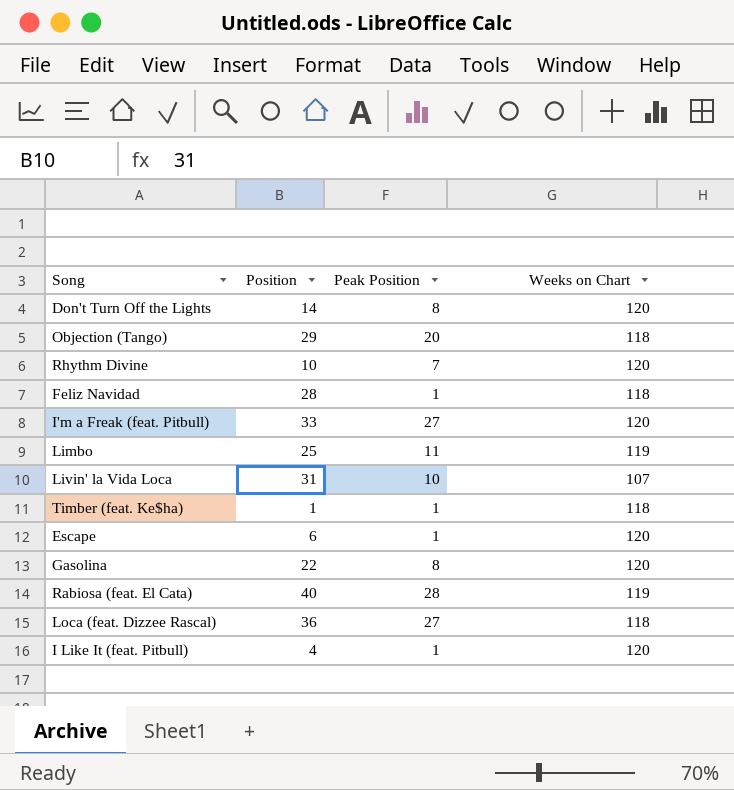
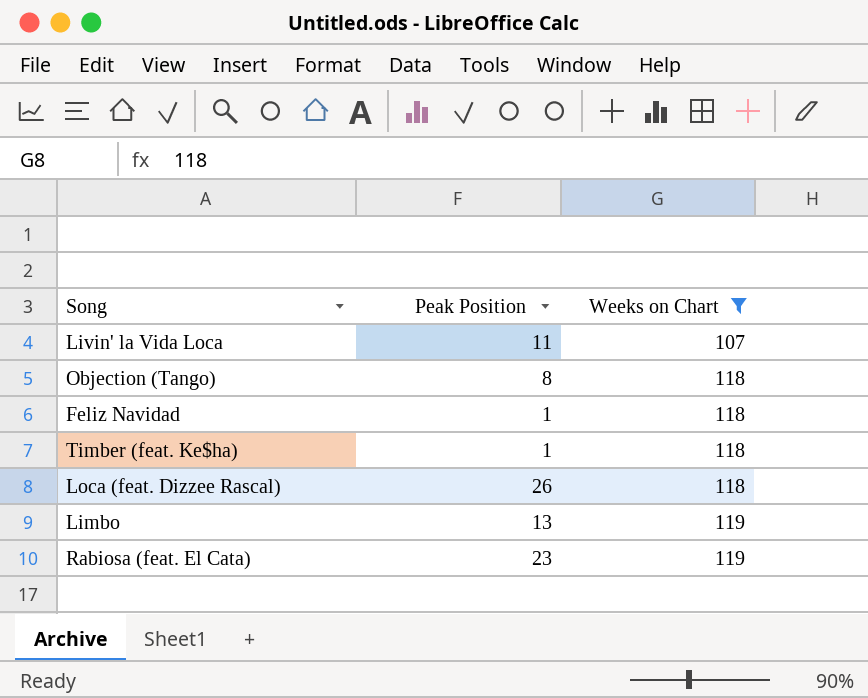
filter: none -> Weeks on Chart != 120
row order: none -> Weeks on Chart ascending
column Position | position: 2 -> none
Livin' la Vida Loca | Peak Position: 10 -> 11
Objection (Tango) | Peak Position: 20 -> 8
Loca (feat. Dizzee Rascal) | Peak Position: 27 -> 26
Limbo | Peak Position: 11 -> 13
Rabiosa (feat. El Cata) | Peak Position: 28 -> 23

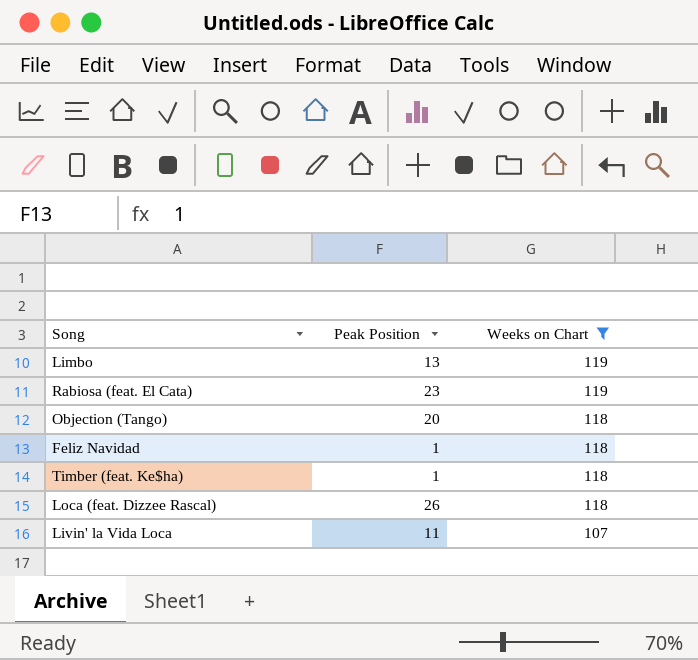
row order: Weeks on Chart ascending -> Weeks on Chart descending
Objection (Tango) | Peak Position: 8 -> 20

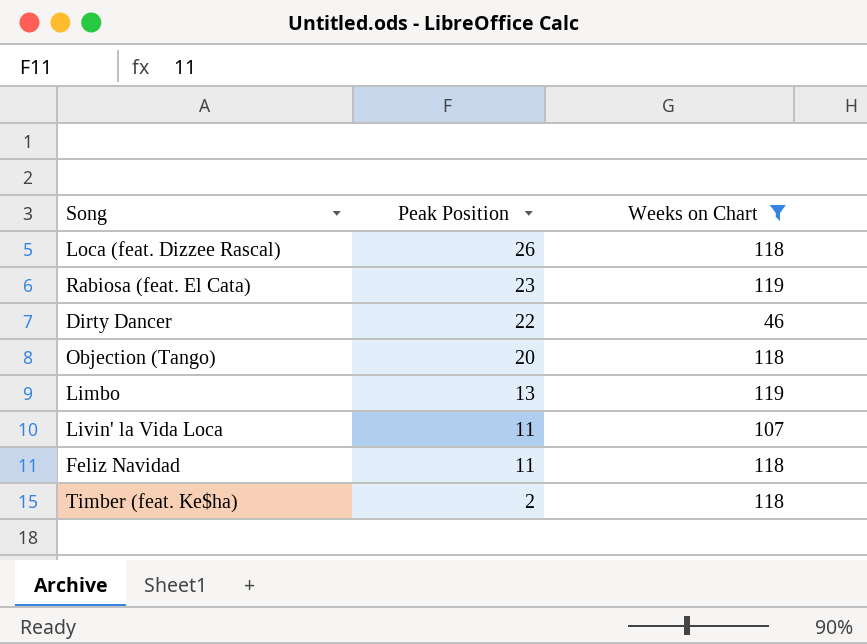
row order: Weeks on Chart descending -> Peak Position descending
row Dirty Dancer: none -> 22 | 46
Feliz Navidad | Peak Position: 1 -> 11
Timber (feat. Ke$ha) | Peak Position: 1 -> 2

